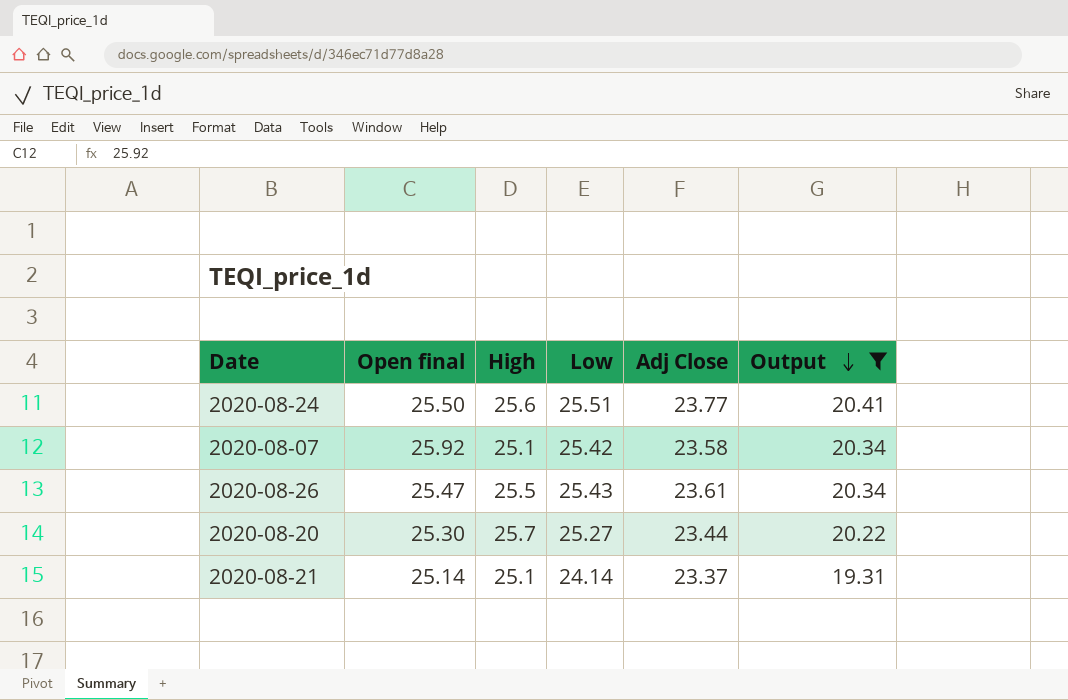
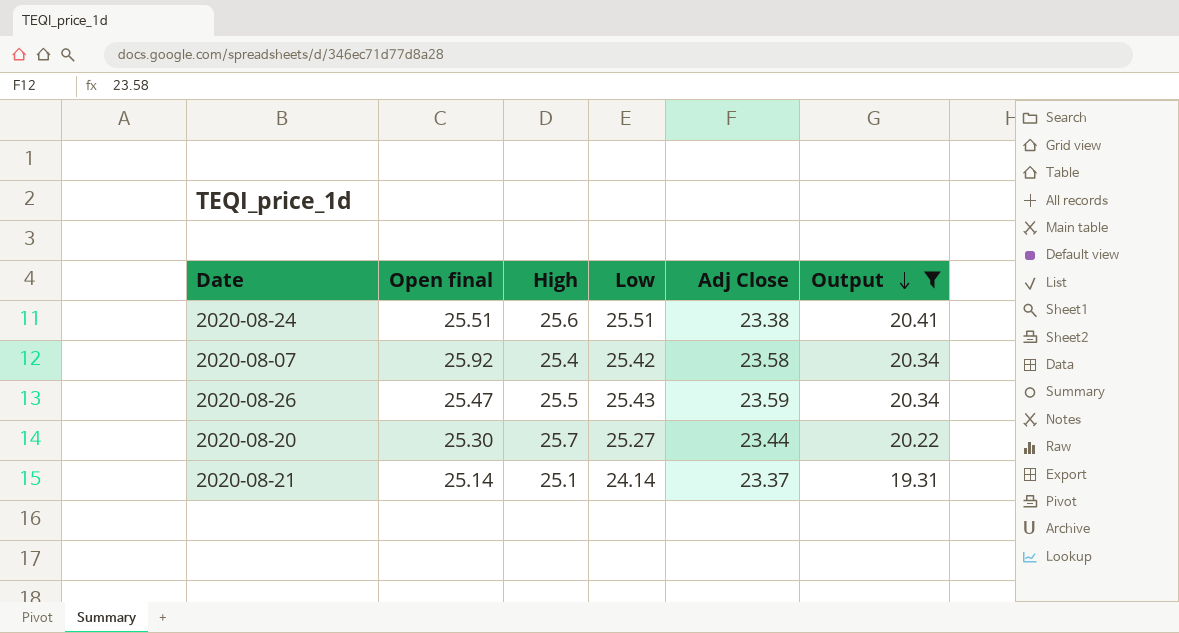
2020-08-24 | Open final: 25.50 -> 25.51
2020-08-24 | Adj Close: 23.77 -> 23.38
2020-08-07 | High: 25.1 -> 25.4
2020-08-26 | Adj Close: 23.61 -> 23.59

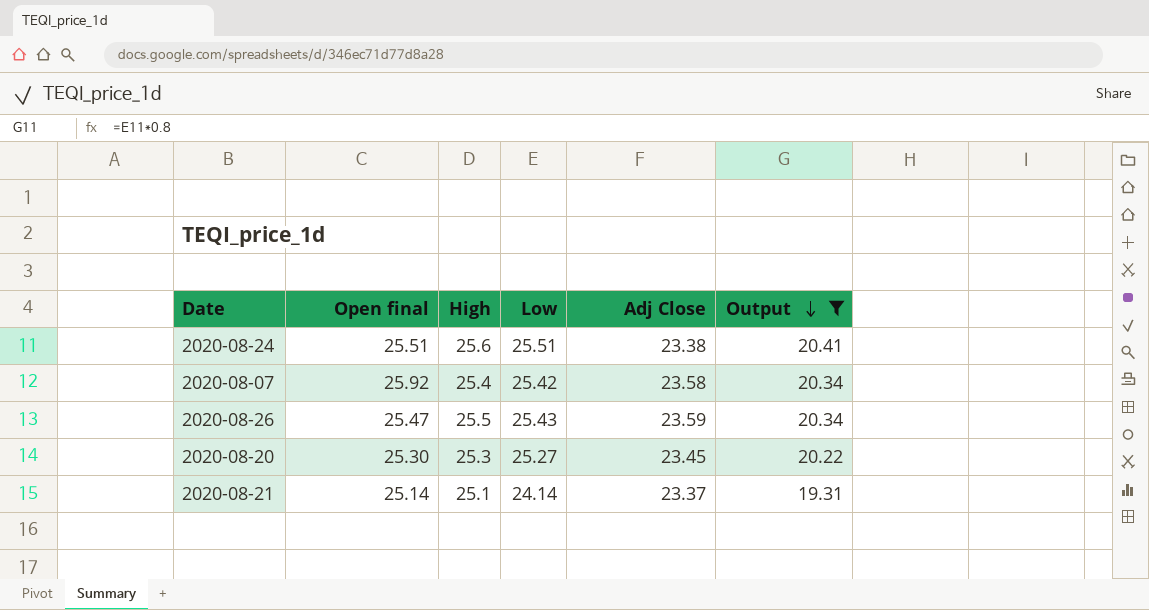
2020-08-20 | High: 25.7 -> 25.3
2020-08-20 | Adj Close: 23.44 -> 23.45

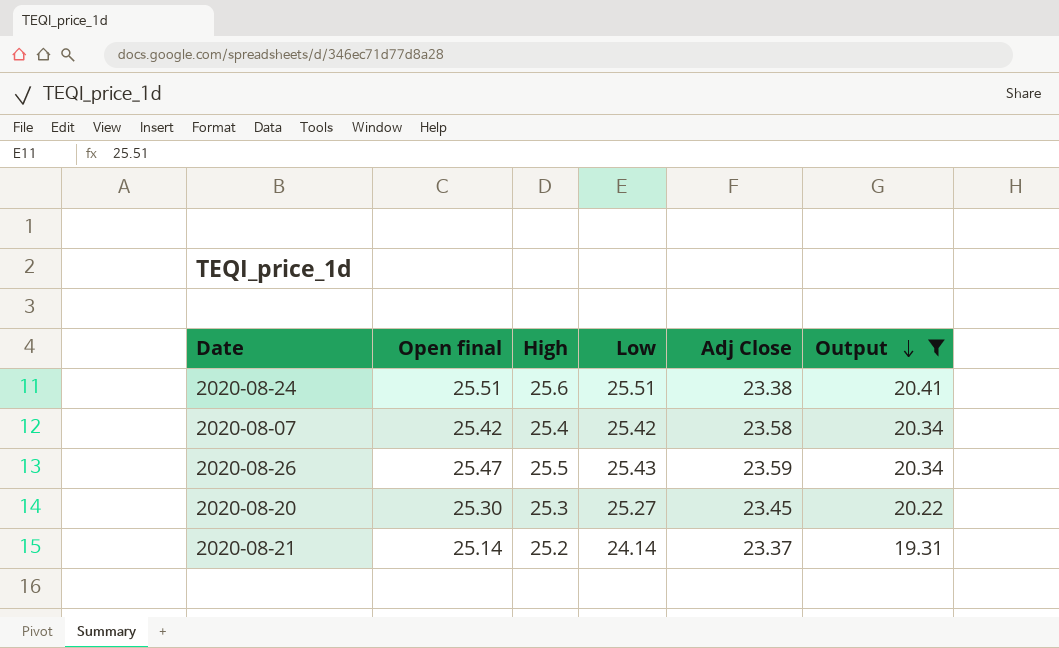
2020-08-07 | Open final: 25.92 -> 25.42
2020-08-21 | High: 25.1 -> 25.2

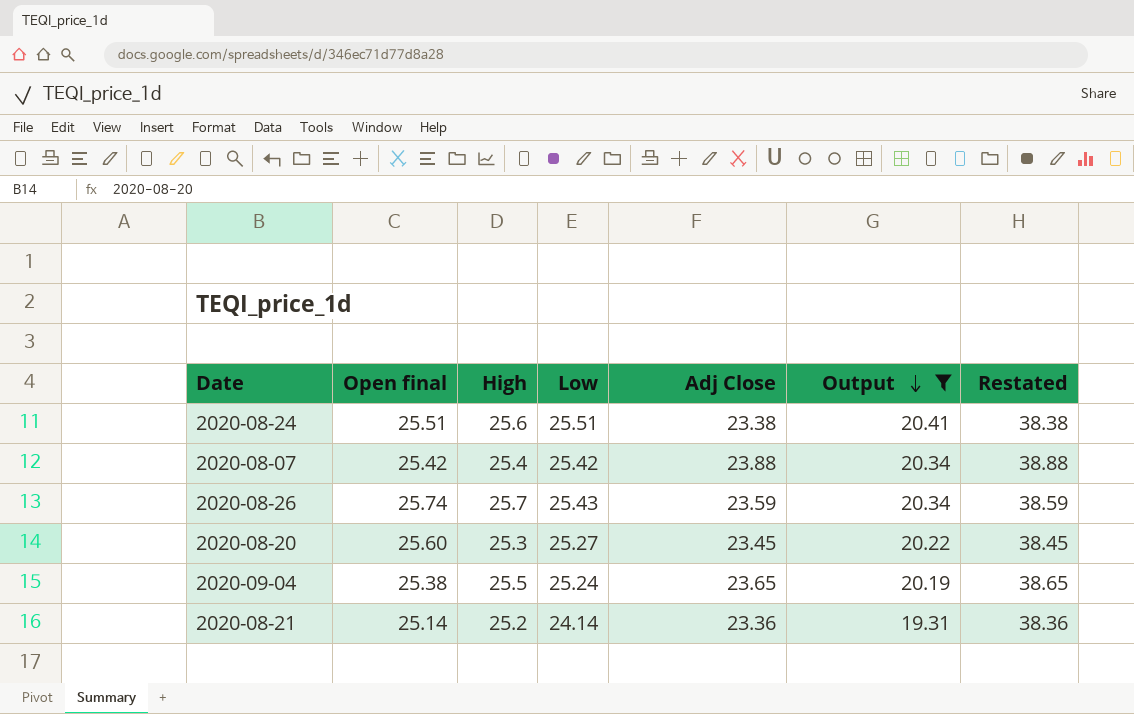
column Restated | formula: none -> [Adj Close] + 15
2020-08-07 | Adj Close: 23.58 -> 23.88
2020-08-26 | Open final: 25.47 -> 25.74
2020-08-26 | High: 25.5 -> 25.7
2020-08-20 | Open final: 25.30 -> 25.60
row 2020-09-04: none -> 25.38 | 25.5 | 25.24 | 23.65 | 20.19 | 38.65
2020-08-21 | Adj Close: 23.37 -> 23.36

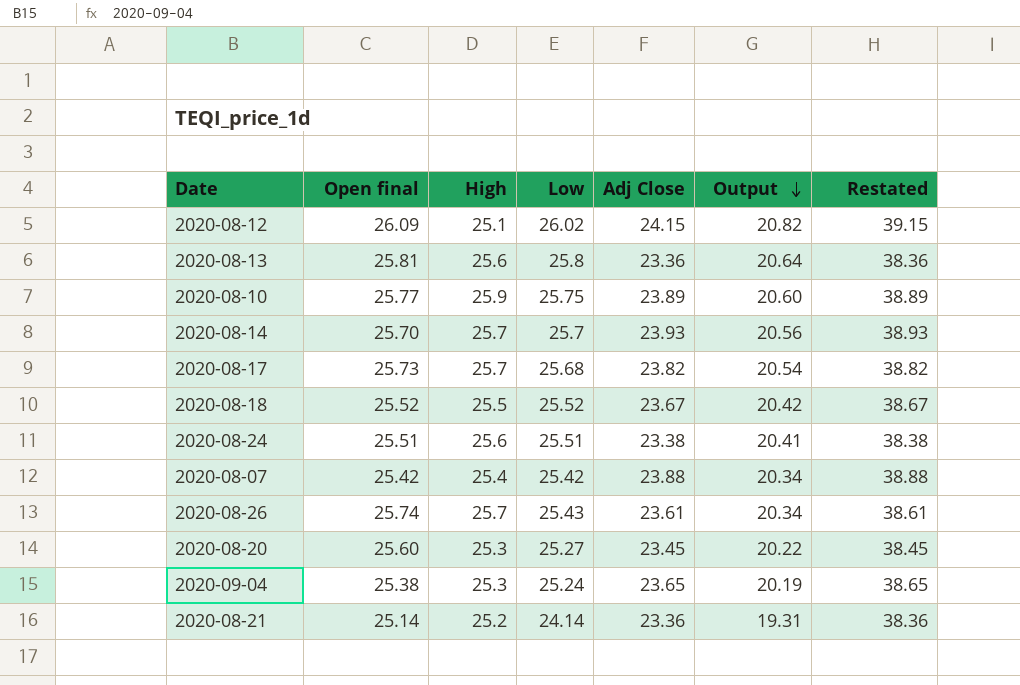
filter: Output <= 20.41 -> none
2020-08-26 | Adj Close: 23.59 -> 23.61
2020-08-26 | Restated: 38.59 -> 38.61
2020-09-04 | High: 25.5 -> 25.3

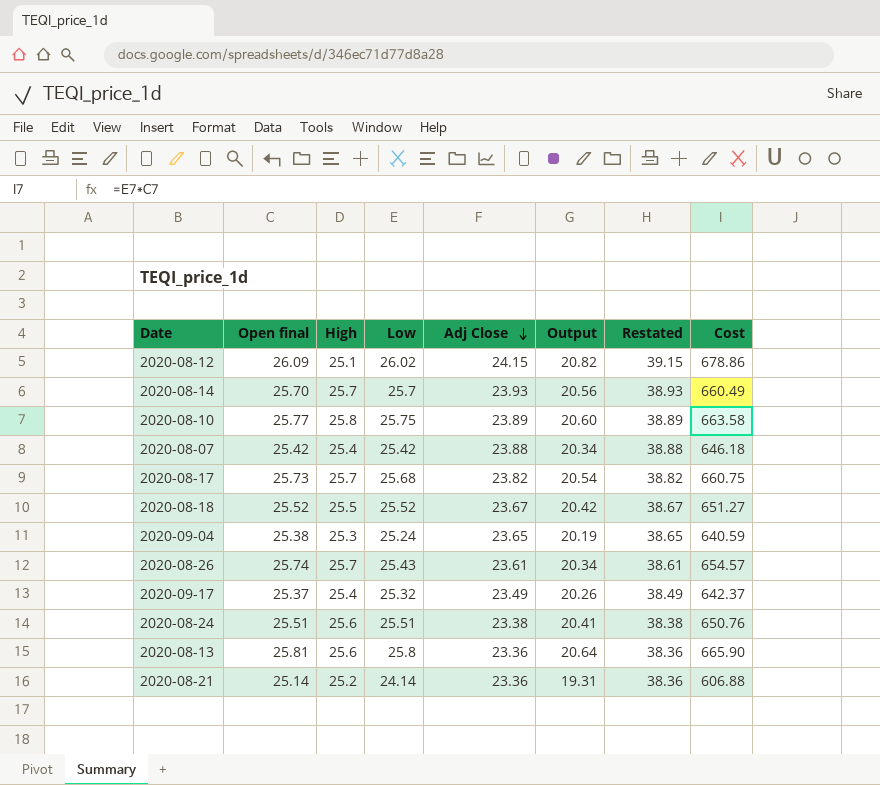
row order: Output descending -> Adj Close descending
column Cost | formula: none -> [Open final] * [Low]
row 2020-08-20: 25.60 | 25.3 | 25.27 | 23.45 | 20.22 | 38.45 -> none
2020-08-10 | High: 25.9 -> 25.8
row 2020-09-17: none -> 25.37 | 25.4 | 25.32 | 23.49 | 20.26 | 38.49 | 642.37

